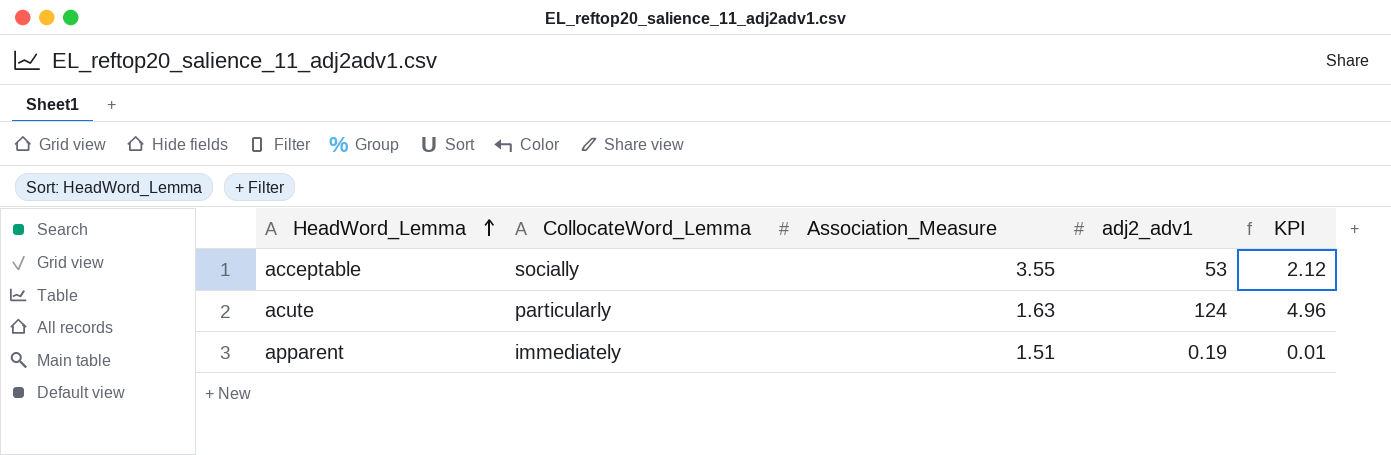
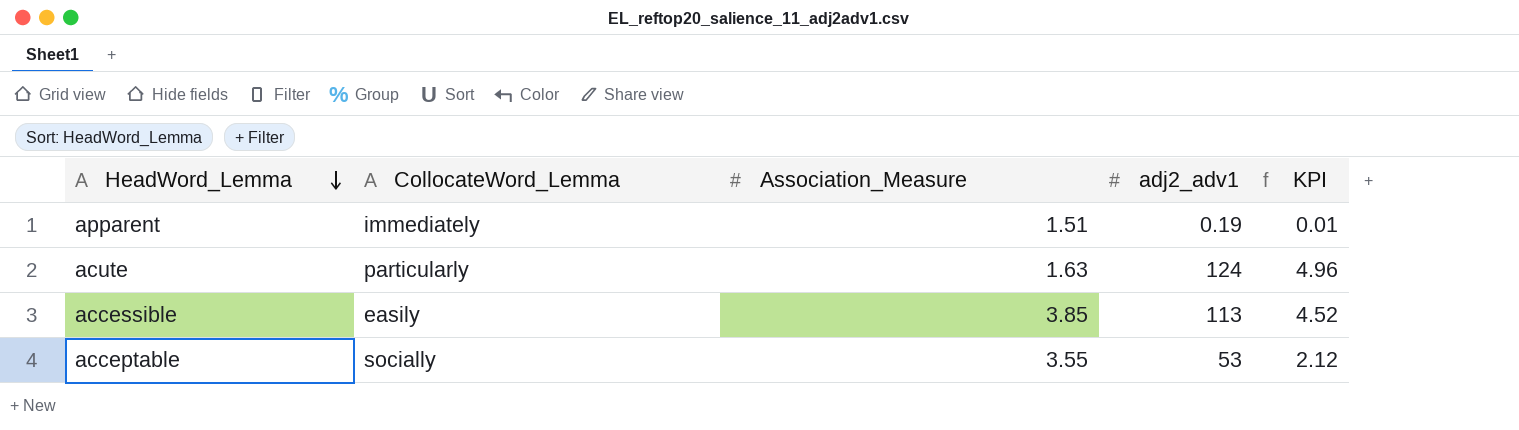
row order: HeadWord_Lemma ascending -> HeadWord_Lemma descending
row accessible: none -> easily | 3.85 | 113 | 4.52

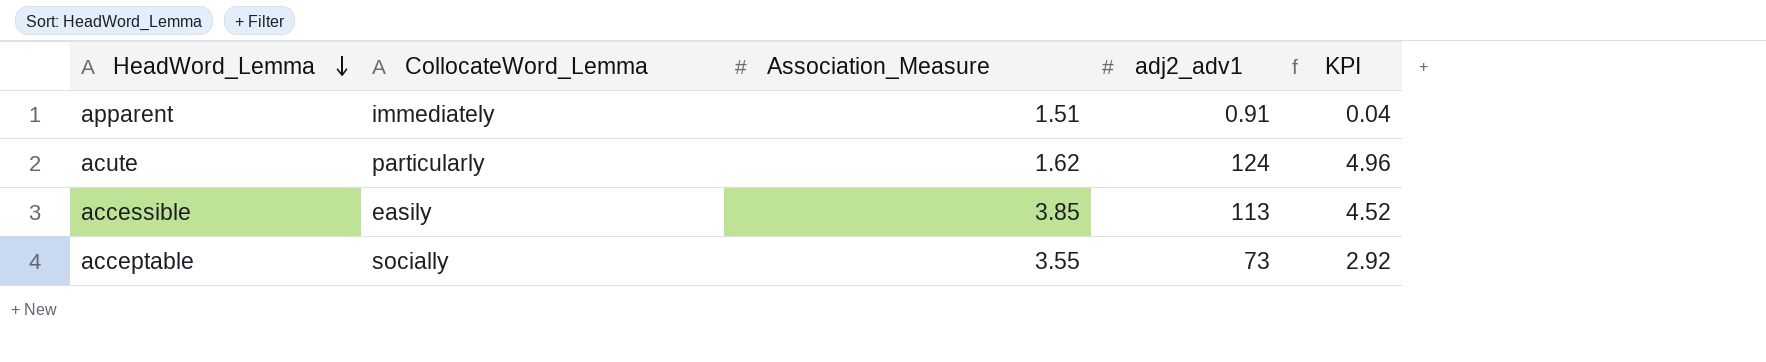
apparent | adj2_adv1: 0.19 -> 0.91
apparent | KPI: 0.01 -> 0.04
acute | Association_Measure: 1.63 -> 1.62
acceptable | adj2_adv1: 53 -> 73
acceptable | KPI: 2.12 -> 2.92

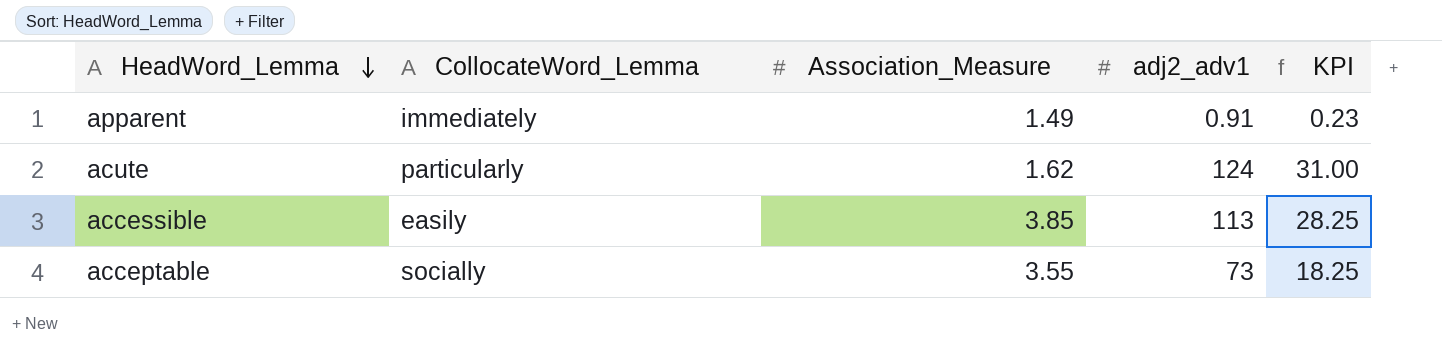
column KPI | formula: [adj2_adv1] * 0.04 -> [adj2_adv1] * 0.25
apparent | Association_Measure: 1.51 -> 1.49

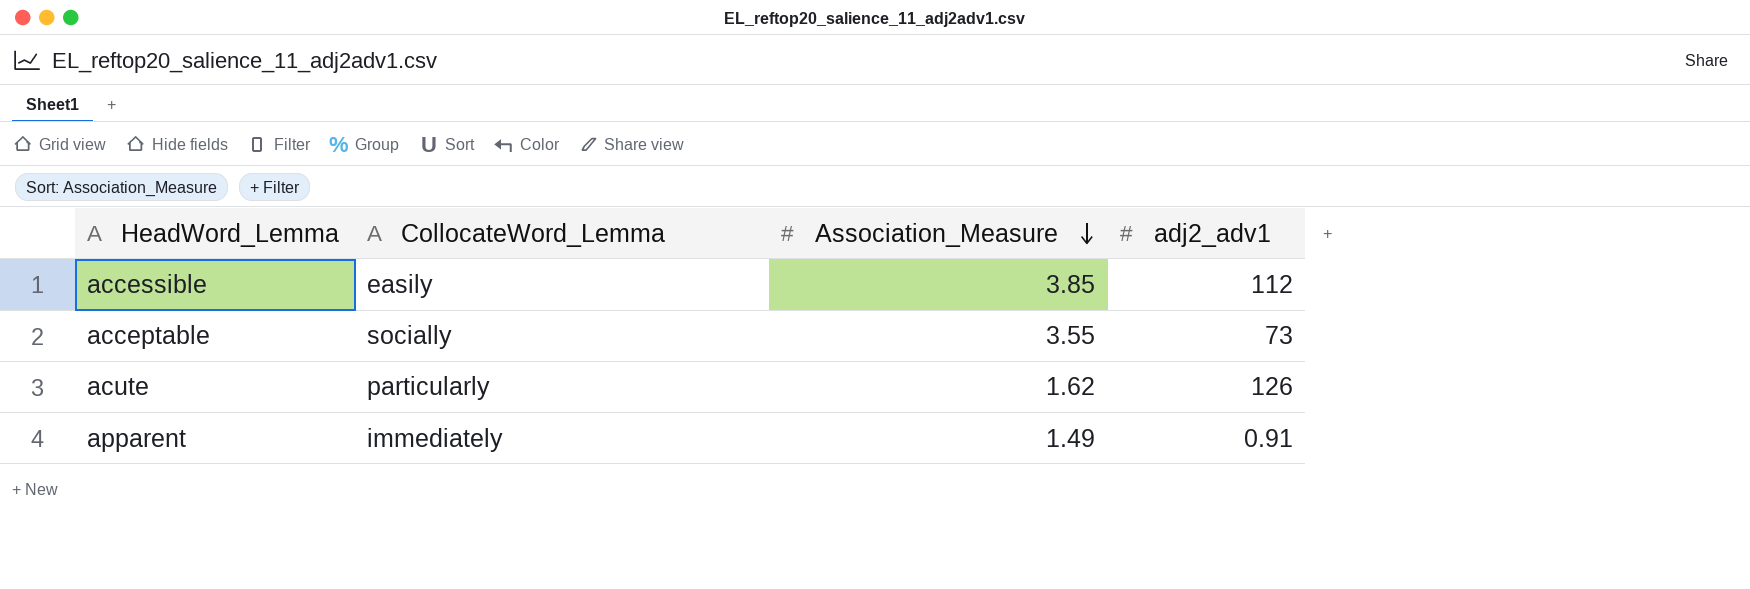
row order: HeadWord_Lemma descending -> Association_Measure descending
column KPI | formula: [adj2_adv1] * 0.25 -> none
accessible | adj2_adv1: 113 -> 112
acute | adj2_adv1: 124 -> 126

